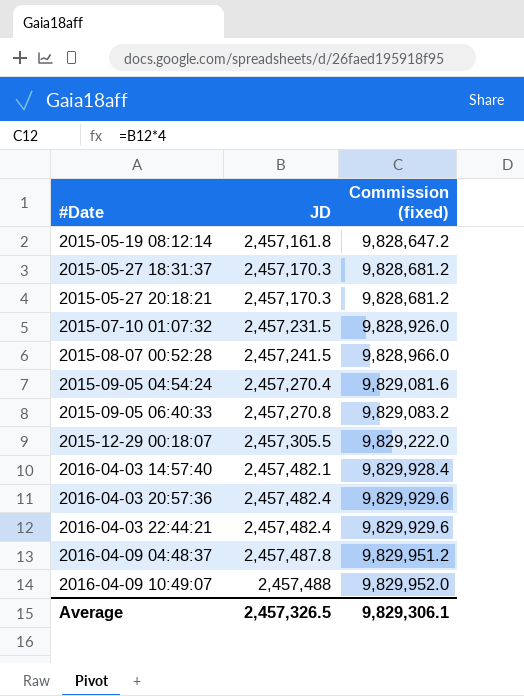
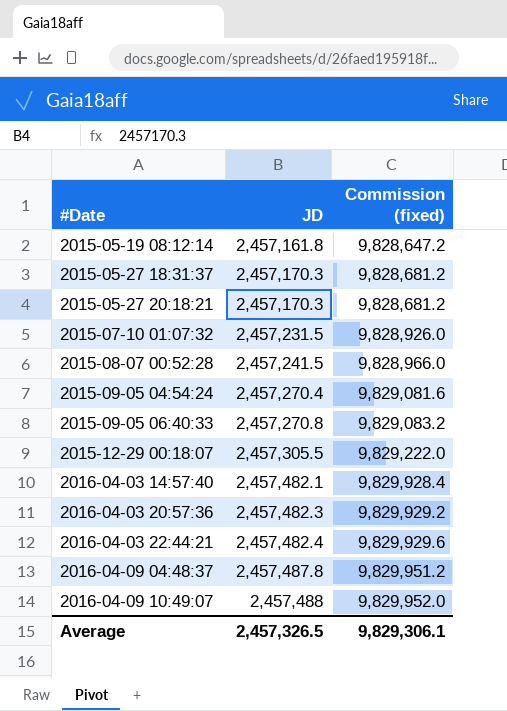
2016-04-03 20:57:36 | JD: 2,457,482.4 -> 2,457,482.3
2016-04-03 20:57:36 | Commission (fixed): 9,829,929.6 -> 9,829,929.2

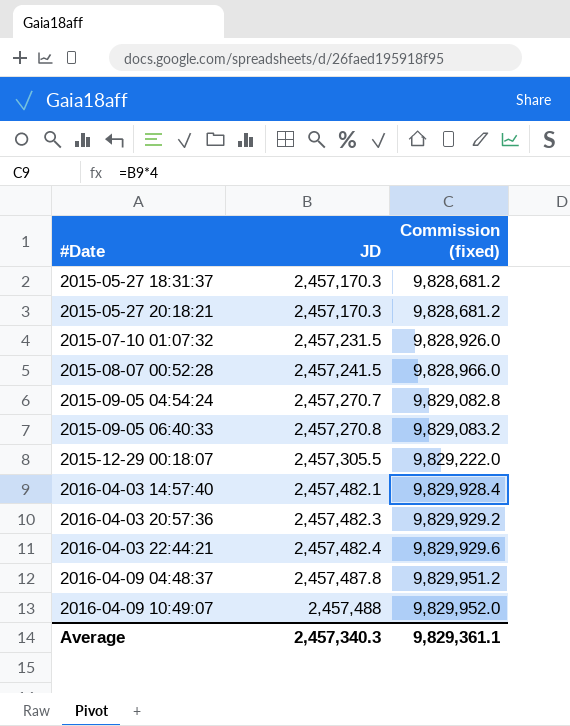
row 2015-05-19 08:12:14: 2,457,161.8 | 9,828,647.2 -> none
2015-09-05 04:54:24 | JD: 2,457,270.4 -> 2,457,270.7
2015-09-05 04:54:24 | Commission (fixed): 9,829,081.6 -> 9,829,082.8
Average | JD: 2,457,326.5 -> 2,457,340.3
Average | Commission (fixed): 9,829,306.1 -> 9,829,361.1

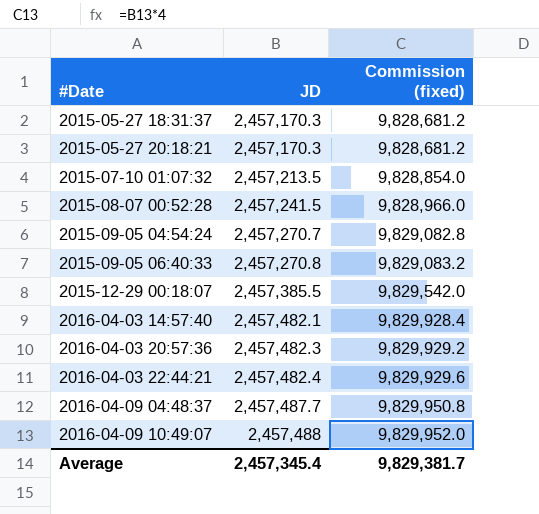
2015-07-10 01:07:32 | JD: 2,457,231.5 -> 2,457,213.5
2015-07-10 01:07:32 | Commission (fixed): 9,828,926.0 -> 9,828,854.0
2015-12-29 00:18:07 | JD: 2,457,305.5 -> 2,457,385.5
2015-12-29 00:18:07 | Commission (fixed): 9,829,222.0 -> 9,829,542.0
2016-04-09 04:48:37 | JD: 2,457,487.8 -> 2,457,487.7
2016-04-09 04:48:37 | Commission (fixed): 9,829,951.2 -> 9,829,950.8
Average | JD: 2,457,340.3 -> 2,457,345.4
Average | Commission (fixed): 9,829,361.1 -> 9,829,381.7

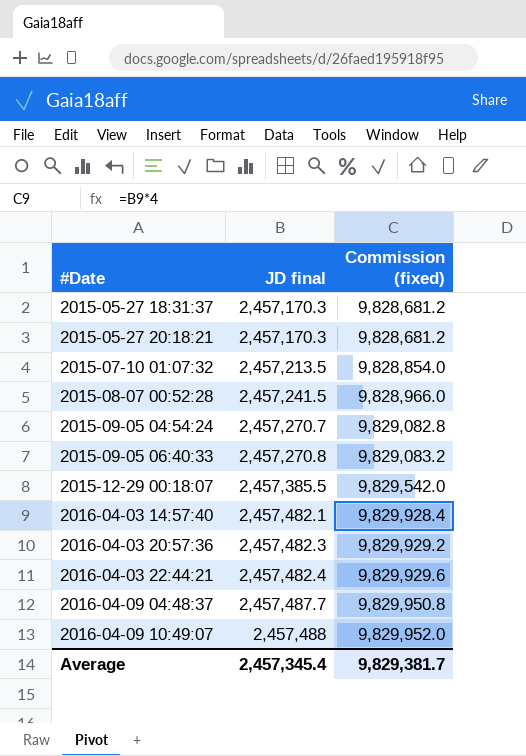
column name: JD -> JD final

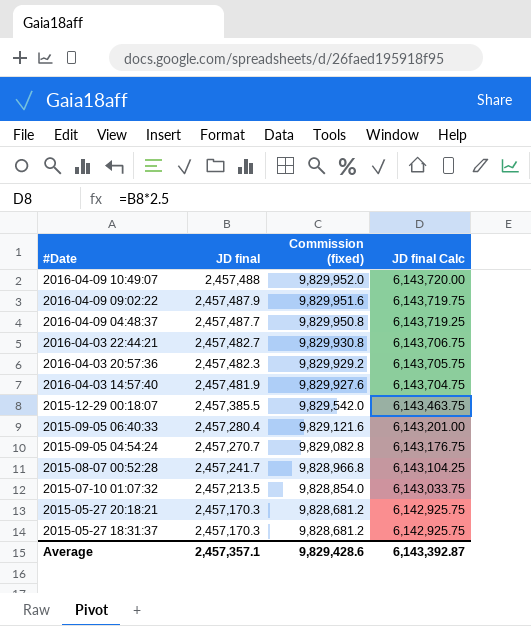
row order: #Date ascending -> #Date descending
column JD final Calc | formula: none -> [JD final] * 2.5
row 2016-04-09 09:02:22: none -> 2,457,487.9 | 9,829,951.6 | 6,143,719.75
2016-04-03 22:44:21 | JD final: 2,457,482.4 -> 2,457,482.7
2016-04-03 22:44:21 | Commission (fixed): 9,829,929.6 -> 9,829,930.8
2016-04-03 14:57:40 | JD final: 2,457,482.1 -> 2,457,481.9
2016-04-03 14:57:40 | Commission (fixed): 9,829,928.4 -> 9,829,927.6
2015-09-05 06:40:33 | JD final: 2,457,270.8 -> 2,457,280.4
2015-09-05 06:40:33 | Commission (fixed): 9,829,083.2 -> 9,829,121.6
2015-08-07 00:52:28 | JD final: 2,457,241.5 -> 2,457,241.7
2015-08-07 00:52:28 | Commission (fixed): 9,828,966.0 -> 9,828,966.8
Average | JD final: 2,457,345.4 -> 2,457,357.1
Average | Commission (fixed): 9,829,381.7 -> 9,829,428.6

